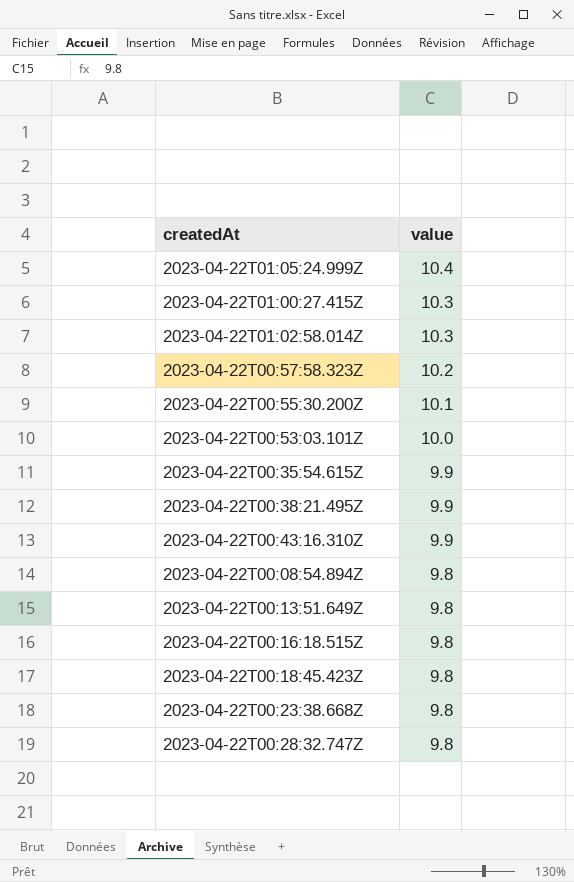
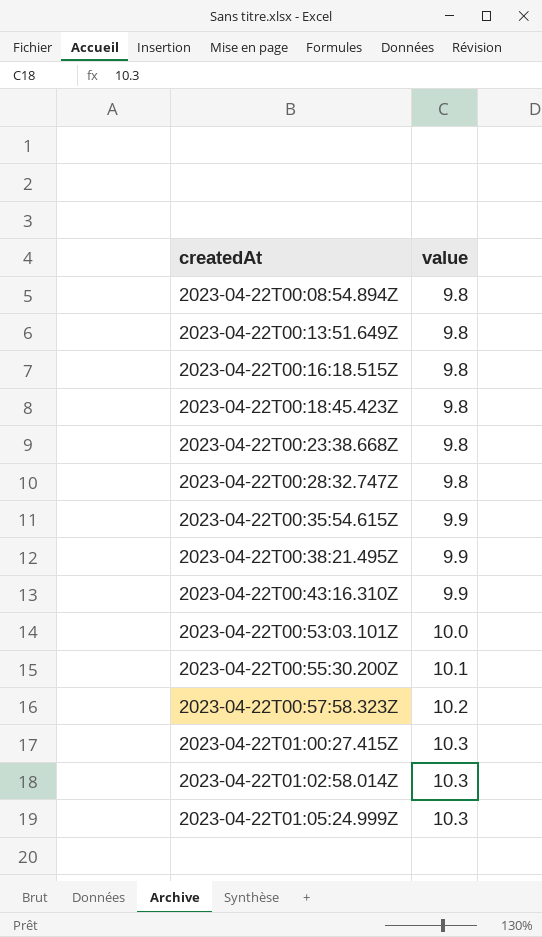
row order: value descending -> createdAt ascending
2023-04-22T01:05:24.999Z | value: 10.4 -> 10.3

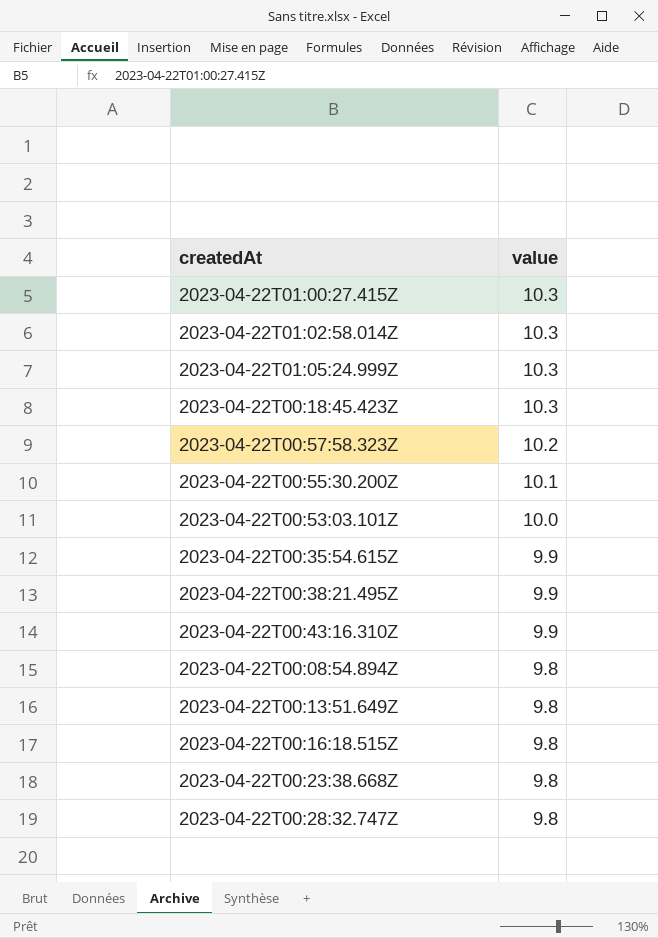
row order: createdAt ascending -> value descending
2023-04-22T00:18:45.423Z | value: 9.8 -> 10.3

